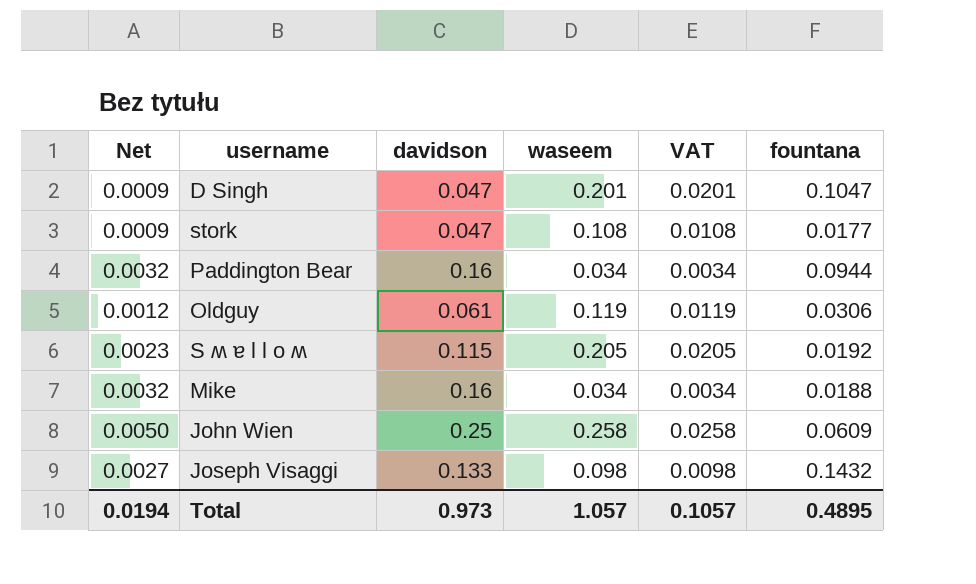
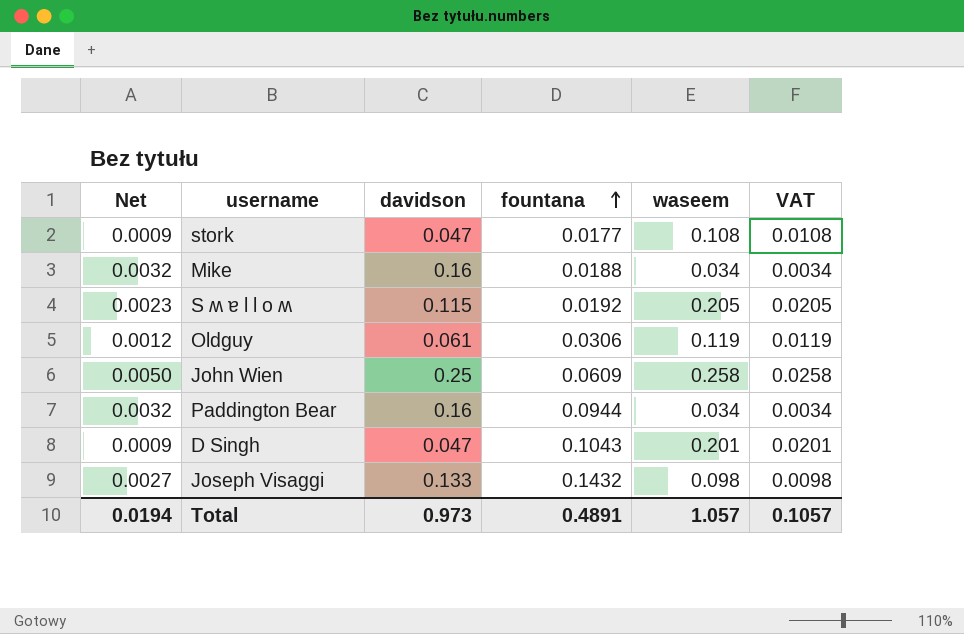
row order: none -> fountana ascending
column fountana | position: 6 -> 4
D Singh | fountana: 0.1047 -> 0.1043
Total | fountana: 0.4895 -> 0.4891

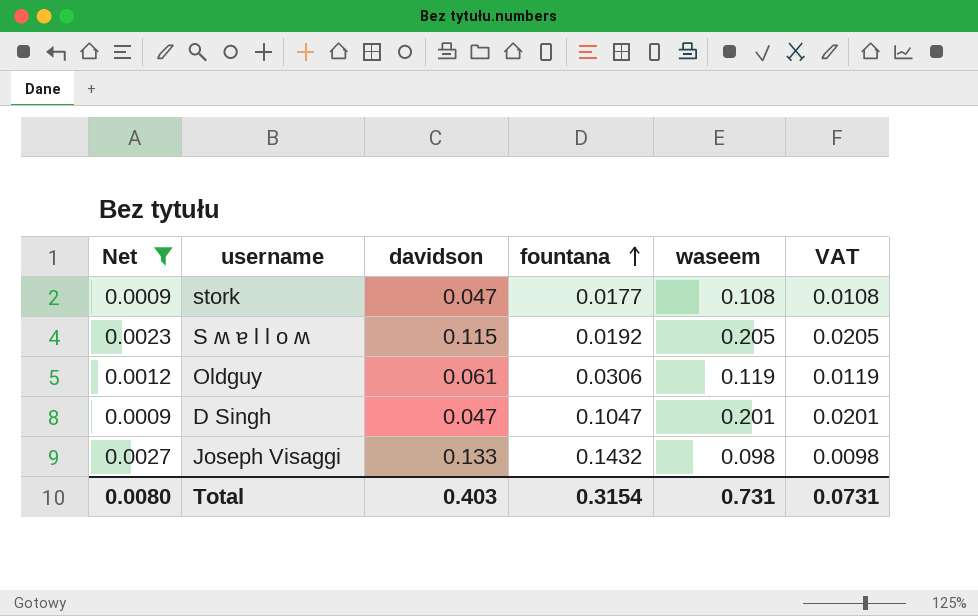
filter: none -> Net <= 0.0027
D Singh | fountana: 0.1043 -> 0.1047
Total | Net: 0.0194 -> 0.0080
Total | davidson: 0.973 -> 0.403
Total | fountana: 0.4891 -> 0.3154
Total | waseem: 1.057 -> 0.731
Total | VAT: 0.1057 -> 0.0731

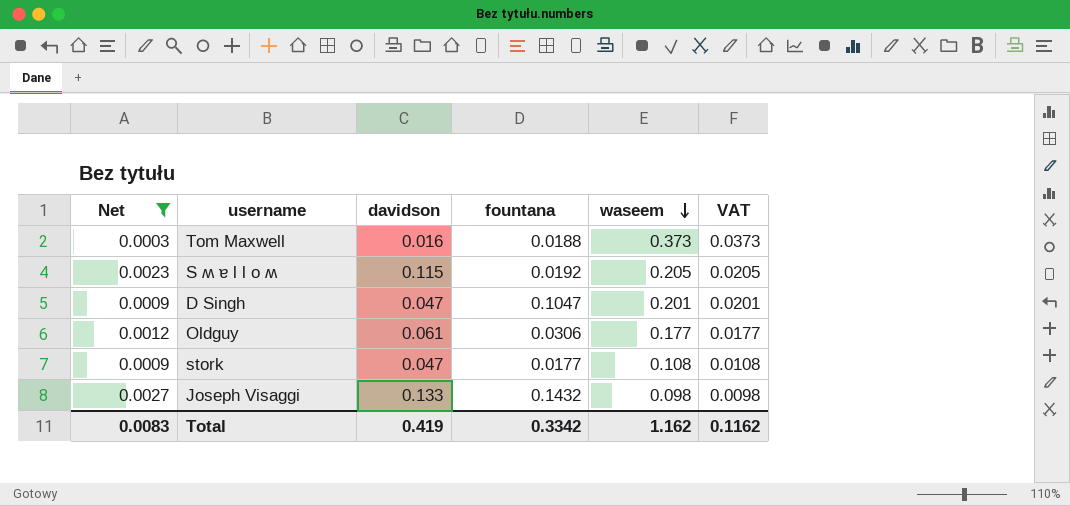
row order: fountana ascending -> waseem descending
row Tom Maxwell: none -> 0.0003 | 0.016 | 0.0188 | 0.373 | 0.0373
Oldguy | waseem: 0.119 -> 0.177
Oldguy | VAT: 0.0119 -> 0.0177
Total | Net: 0.0080 -> 0.0083
Total | davidson: 0.403 -> 0.419
Total | fountana: 0.3154 -> 0.3342
Total | waseem: 0.731 -> 1.162
Total | VAT: 0.0731 -> 0.1162

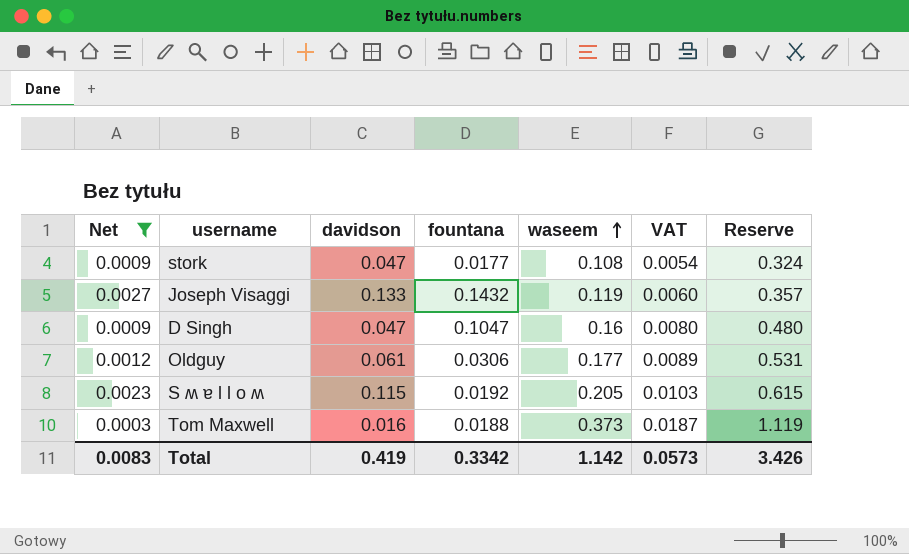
row order: waseem descending -> waseem ascending
column VAT | formula: [waseem] * 0.1 -> [waseem] * 0.05
column Reserve | formula: none -> [waseem] * 3
Joseph Visaggi | waseem: 0.098 -> 0.119
D Singh | waseem: 0.201 -> 0.16
Total | waseem: 1.162 -> 1.142
Total | VAT: 0.1162 -> 0.0573

